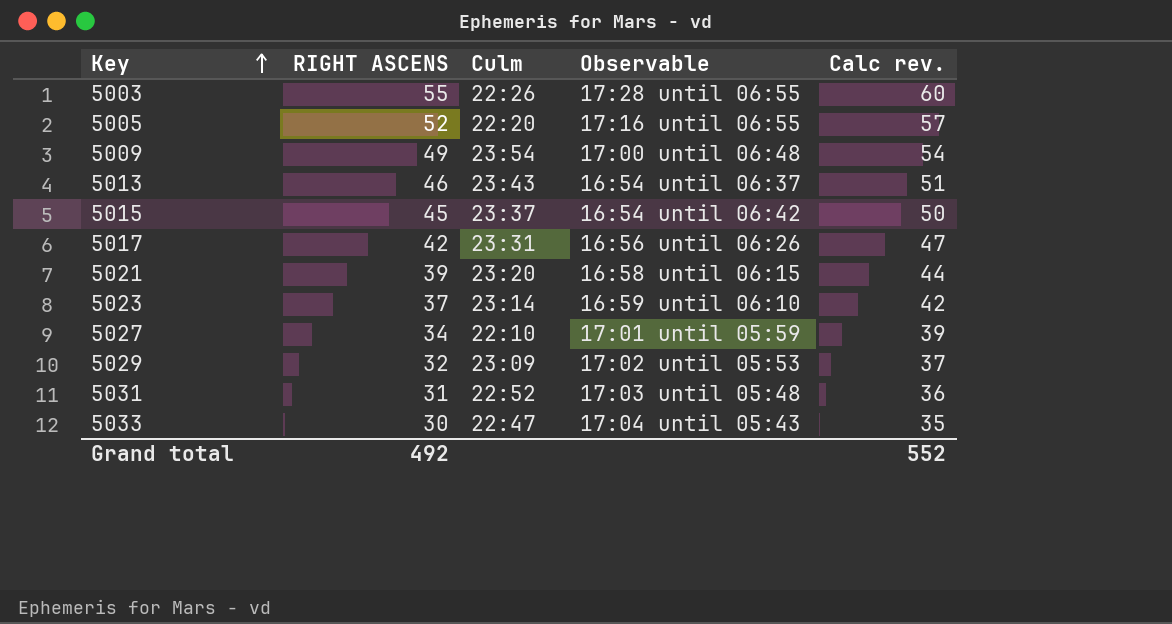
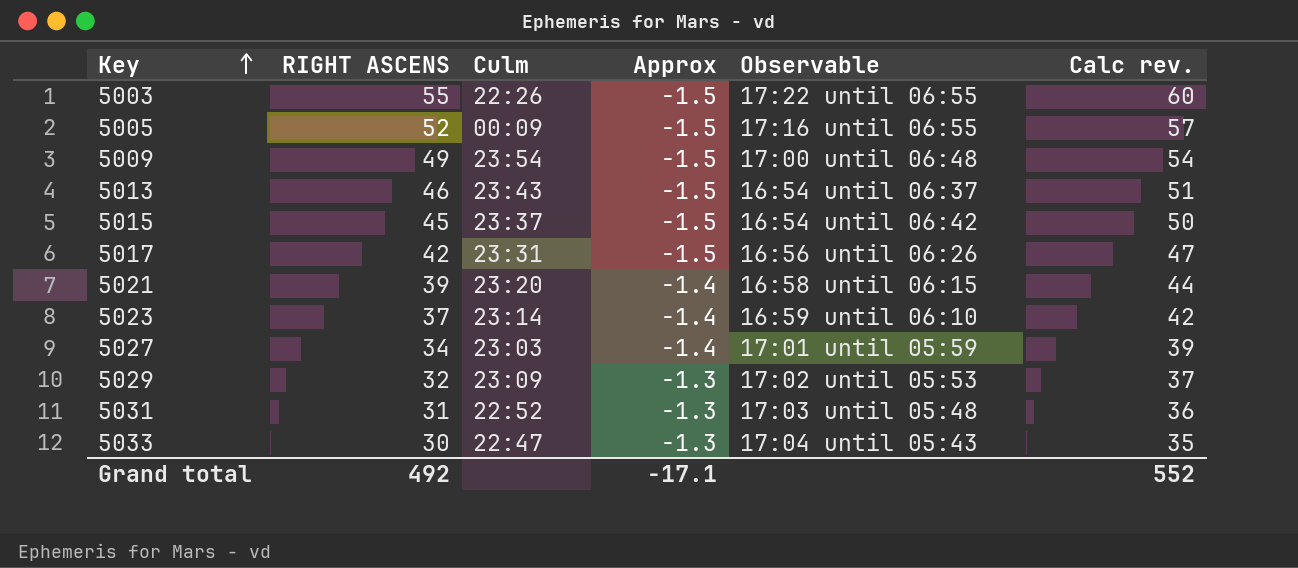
column Approx | position: none -> 4
5003 | Observable: 17:28 until 06:55 -> 17:22 until 06:55
5005 | Culm: 22:20 -> 00:09
5027 | Culm: 22:10 -> 23:03

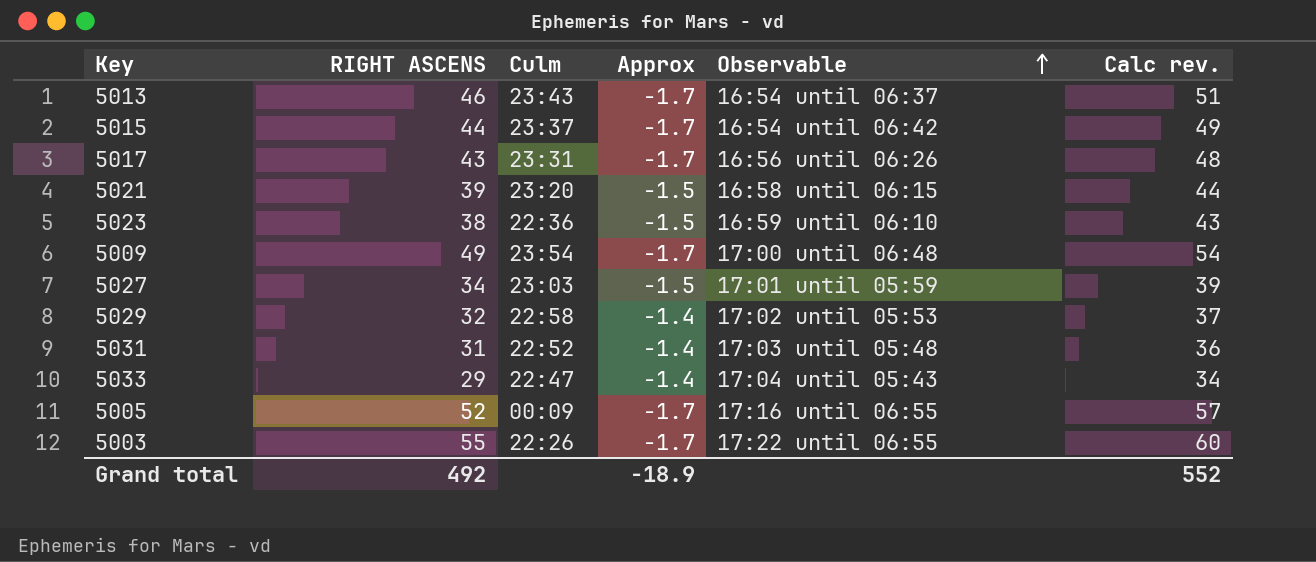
row order: Key ascending -> Observable ascending
5013 | Approx: -1.5 -> -1.7
5015 | RIGHT ASCENS: 45 -> 44
5015 | Approx: -1.5 -> -1.7
5015 | Calc rev.: 50 -> 49
5017 | RIGHT ASCENS: 42 -> 43
5017 | Approx: -1.5 -> -1.7
5017 | Calc rev.: 47 -> 48
5021 | Approx: -1.4 -> -1.5
5023 | RIGHT ASCENS: 37 -> 38
5023 | Culm: 23:14 -> 22:36
5023 | Approx: -1.4 -> -1.5
5023 | Calc rev.: 42 -> 43
5009 | Approx: -1.5 -> -1.7
5027 | Approx: -1.4 -> -1.5
5029 | Culm: 23:09 -> 22:58
5029 | Approx: -1.3 -> -1.4
5031 | Approx: -1.3 -> -1.4
5033 | RIGHT ASCENS: 30 -> 29
5033 | Approx: -1.3 -> -1.4
5033 | Calc rev.: 35 -> 34
5005 | Approx: -1.5 -> -1.7
5003 | Approx: -1.5 -> -1.7
Grand total | Approx: -17.1 -> -18.9

